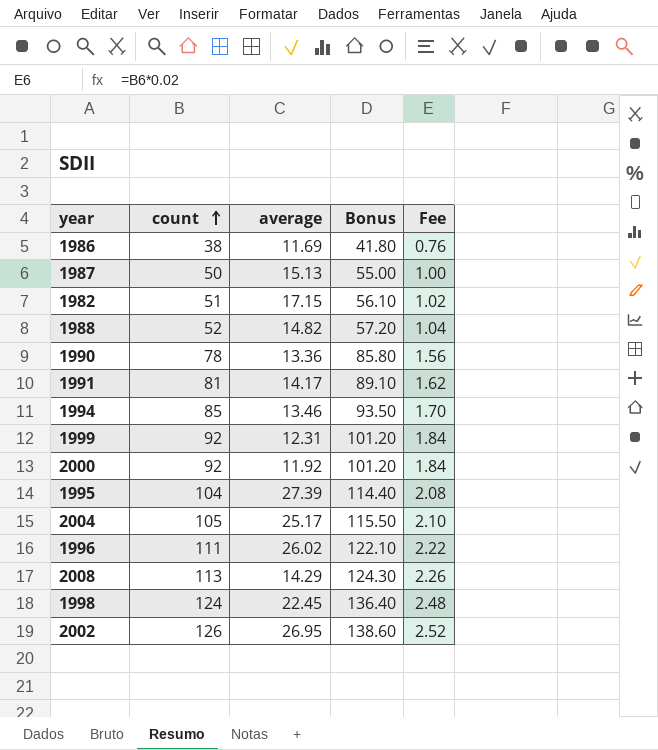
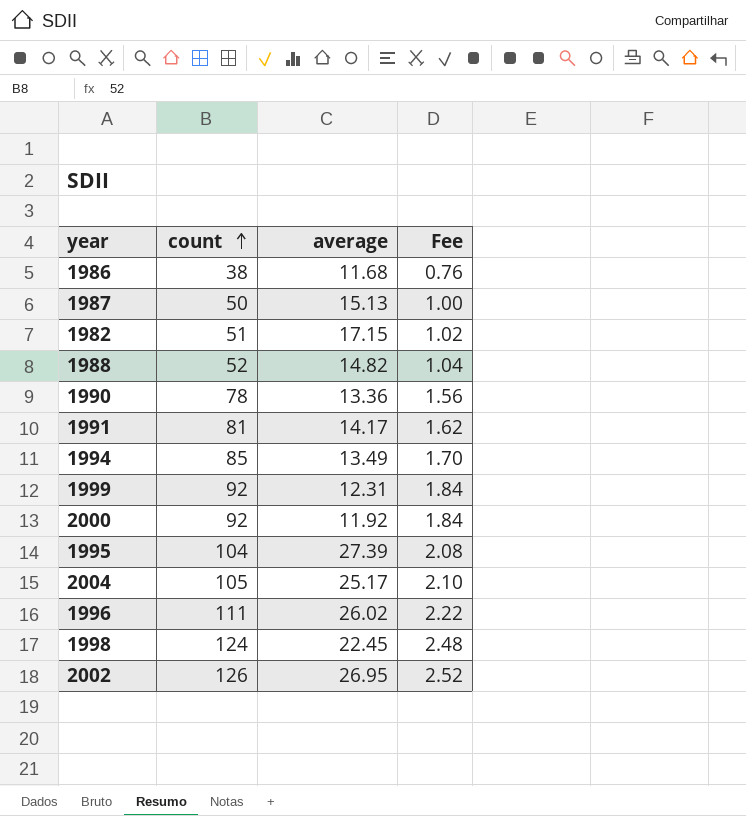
column Bonus | formula: [count] * 1.1 -> none
row 2008: 113 | 14.29 | 124.30 | 2.26 -> none
1986 | average: 11.69 -> 11.68
1994 | average: 13.46 -> 13.49

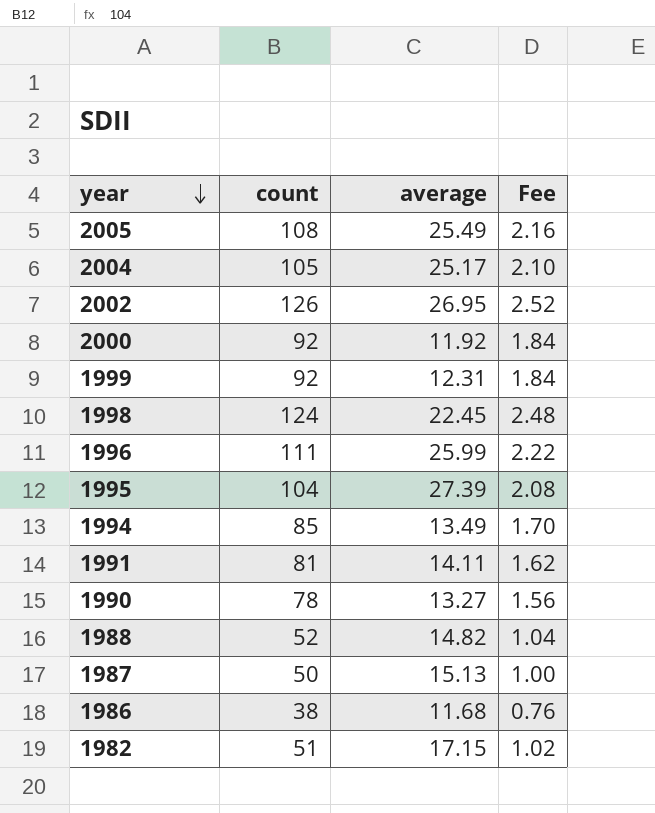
row order: count ascending -> year descending
row 2005: none -> 108 | 25.49 | 2.16
1996 | average: 26.02 -> 25.99
1991 | average: 14.17 -> 14.11
1990 | average: 13.36 -> 13.27

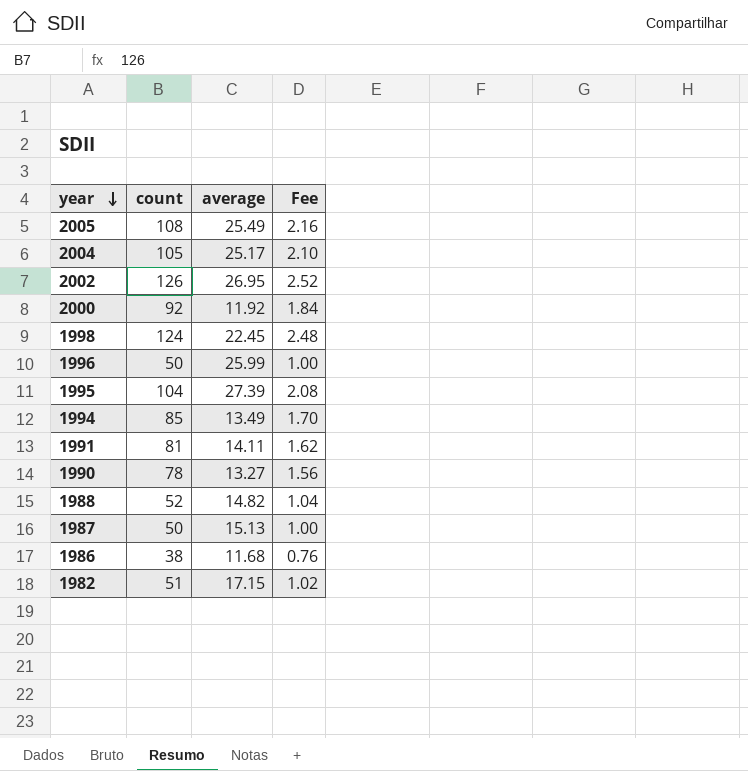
row 1999: 92 | 12.31 | 1.84 -> none
1996 | count: 111 -> 50
1996 | Fee: 2.22 -> 1.00

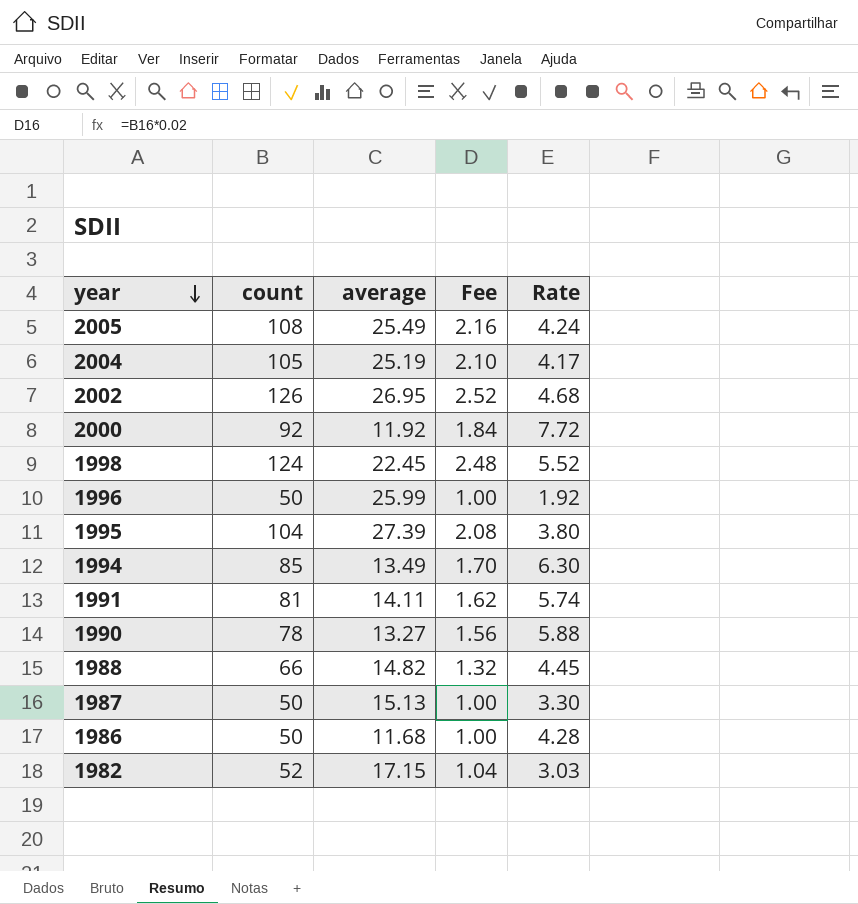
column Rate | formula: none -> [count] / [average]
2004 | average: 25.17 -> 25.19
1988 | count: 52 -> 66
1988 | Fee: 1.04 -> 1.32
1986 | count: 38 -> 50
1986 | Fee: 0.76 -> 1.00
1982 | count: 51 -> 52
1982 | Fee: 1.02 -> 1.04

